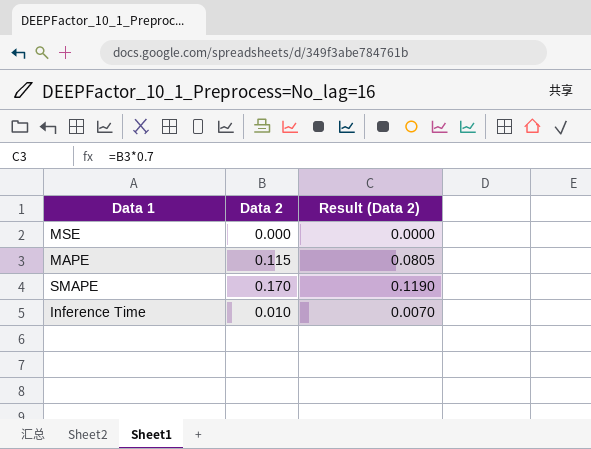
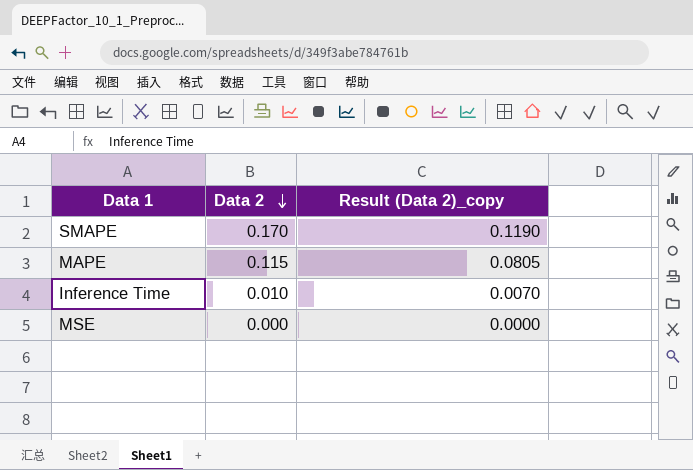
row order: none -> Data 2 descending
column name: Result (Data 2) -> Result (Data 2)_copy

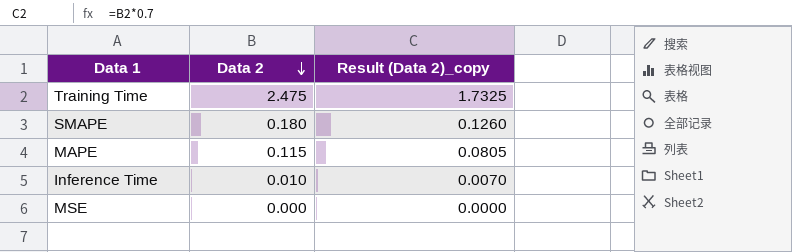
row Training Time: none -> 2.475 | 1.7325
SMAPE | Data 2: 0.170 -> 0.180
SMAPE | Result (Data 2)_copy: 0.1190 -> 0.1260

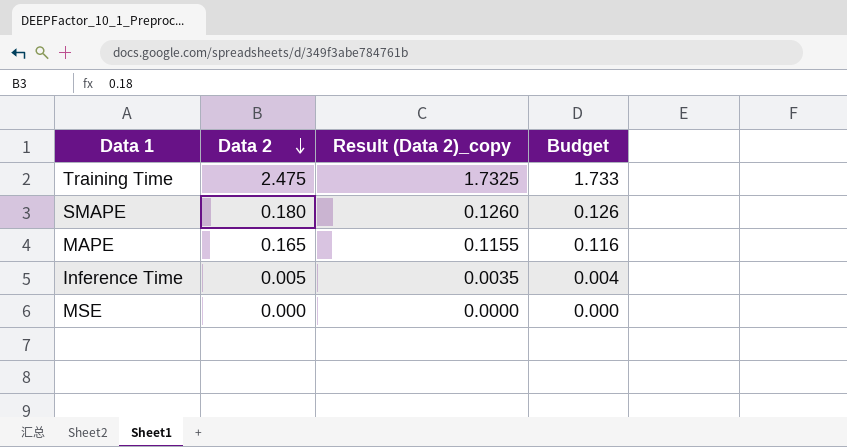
column Budget | formula: none -> [Data 2] * 0.7
MAPE | Data 2: 0.115 -> 0.165
MAPE | Result (Data 2)_copy: 0.0805 -> 0.1155
Inference Time | Data 2: 0.010 -> 0.005
Inference Time | Result (Data 2)_copy: 0.0070 -> 0.0035

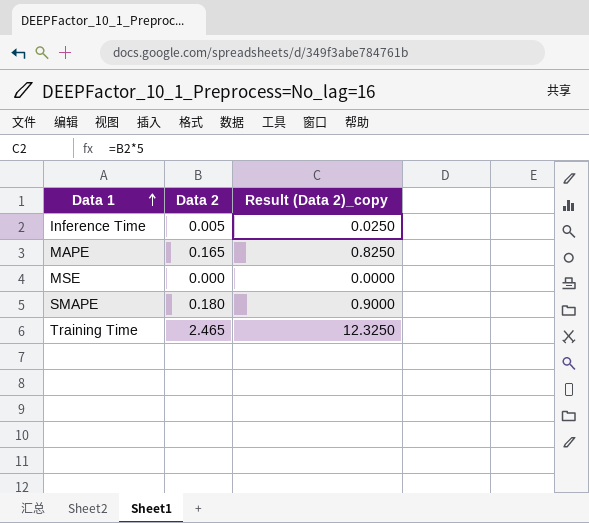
row order: Data 2 descending -> Data 1 ascending
column Budget | formula: [Data 2] * 0.7 -> none
column Result (Data 2)_copy | formula: [Data 2] * 0.7 -> [Data 2] * 5
Training Time | Data 2: 2.475 -> 2.465

